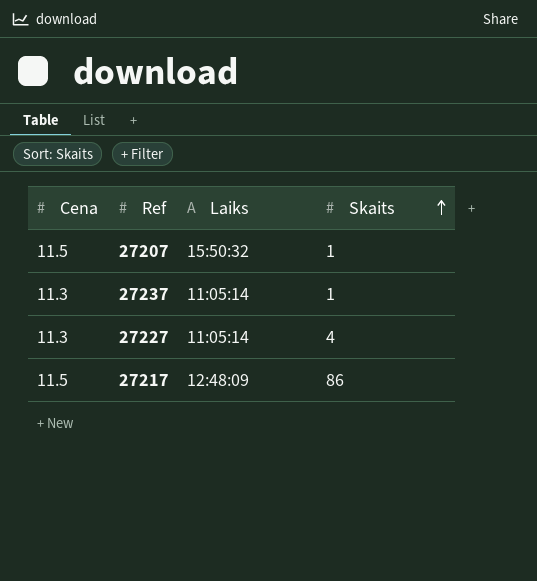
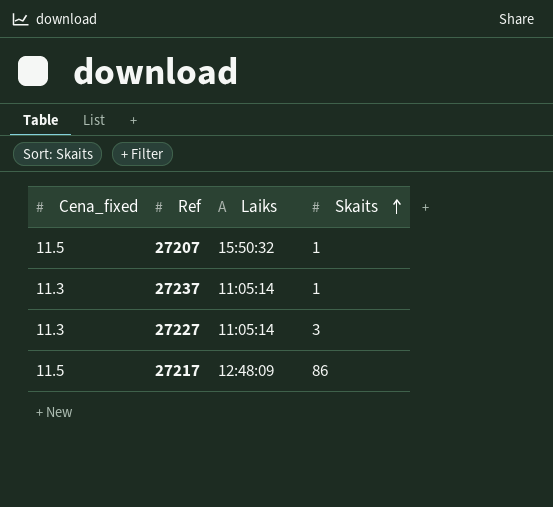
column name: Cena -> Cena_fixed
27227 | Skaits: 4 -> 3

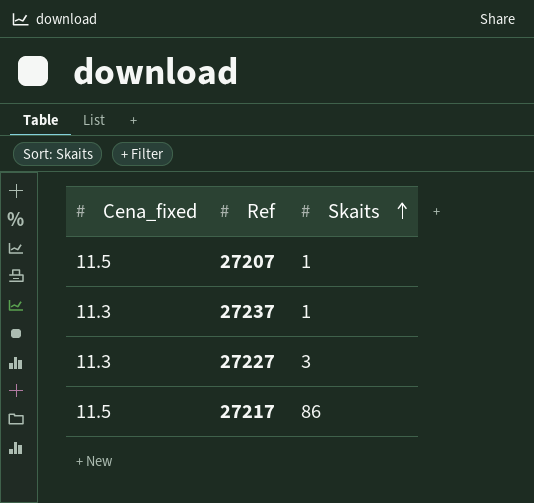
column Laiks | position: 3 -> none

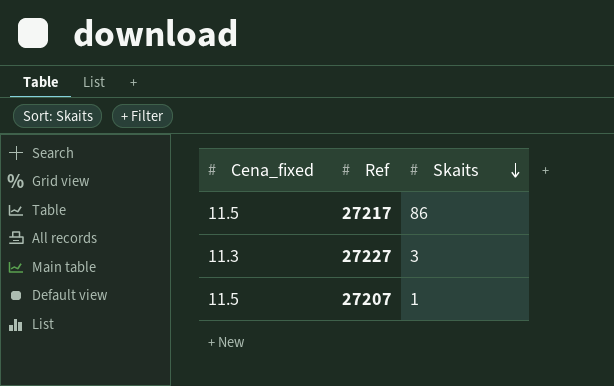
row order: Skaits ascending -> Skaits descending
row 27237: 11.3 | 1 -> none

